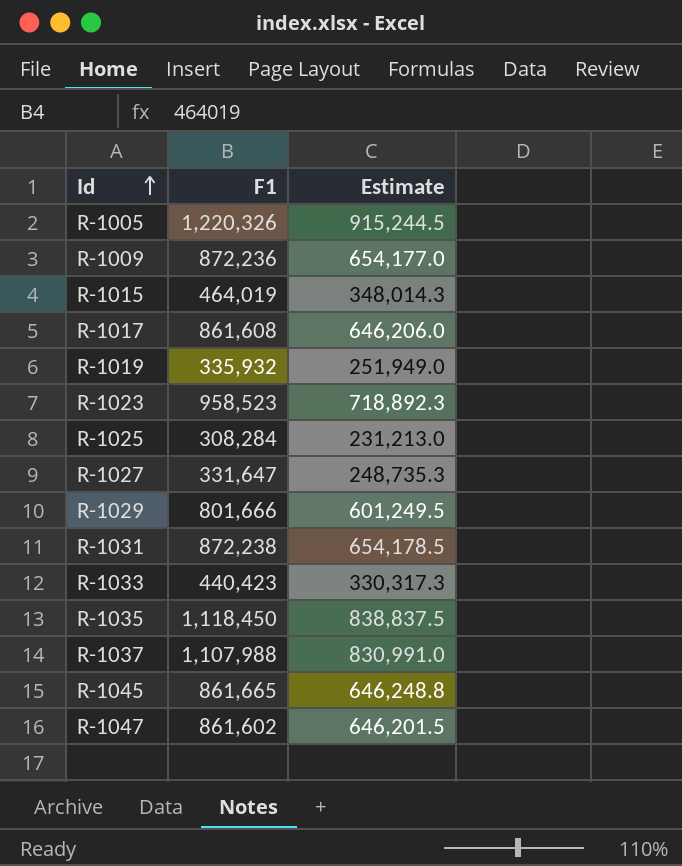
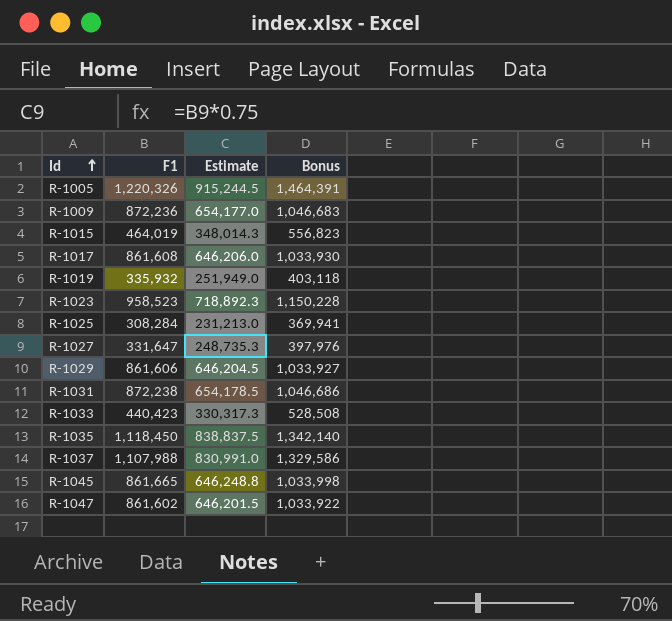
column Bonus | formula: none -> [F1] * 1.2
R-1029 | F1: 801,666 -> 861,606
R-1029 | Estimate: 601,249.5 -> 646,204.5

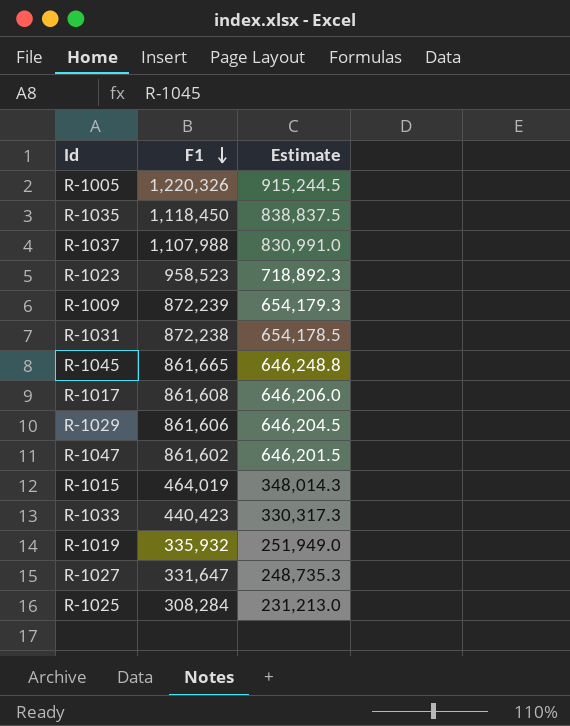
row order: Id ascending -> F1 descending
column Bonus | formula: [F1] * 1.2 -> none
R-1009 | F1: 872,236 -> 872,239
R-1009 | Estimate: 654,177.0 -> 654,179.3

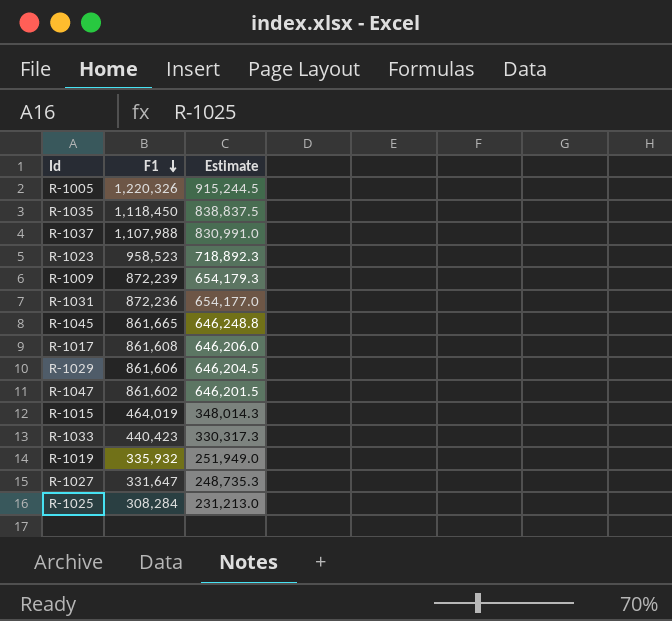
R-1031 | F1: 872,238 -> 872,236
R-1031 | Estimate: 654,178.5 -> 654,177.0

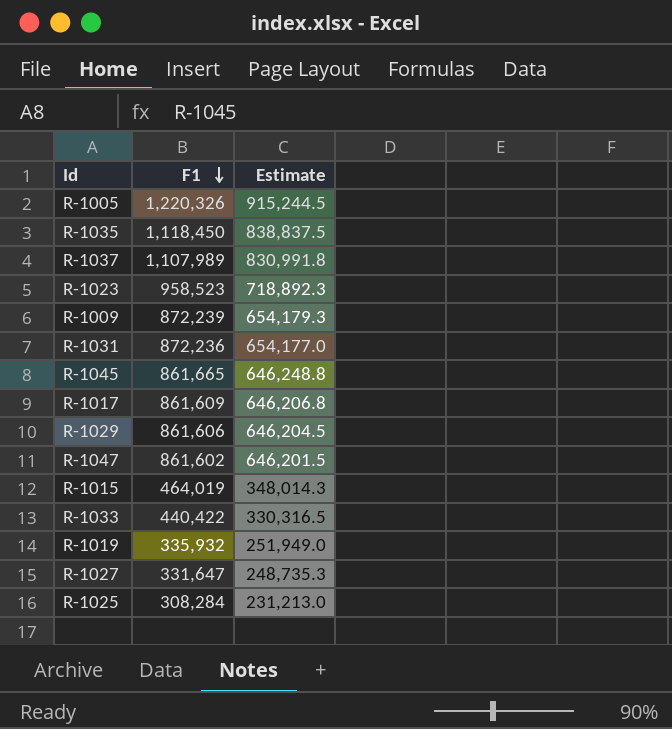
R-1037 | F1: 1,107,988 -> 1,107,989
R-1037 | Estimate: 830,991.0 -> 830,991.8
R-1017 | F1: 861,608 -> 861,609
R-1017 | Estimate: 646,206.0 -> 646,206.8
R-1033 | F1: 440,423 -> 440,422
R-1033 | Estimate: 330,317.3 -> 330,316.5

